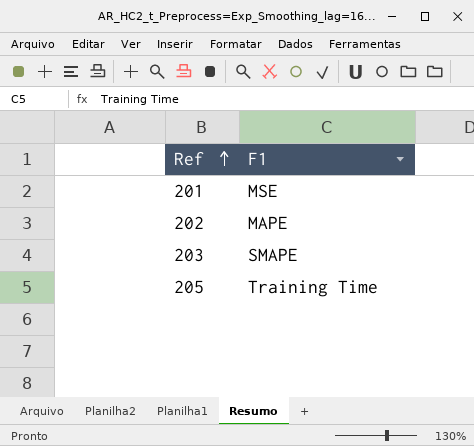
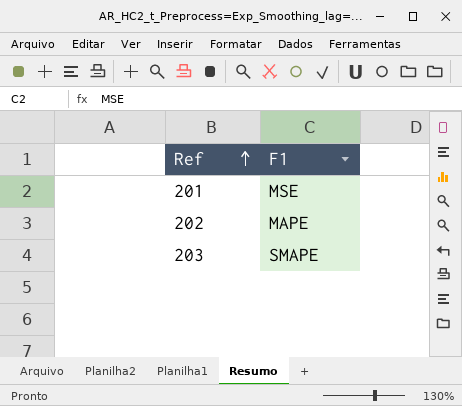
row 205: Training Time -> none

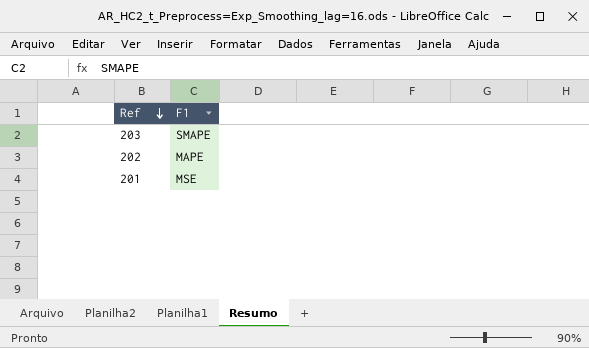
row order: Ref ascending -> Ref descending

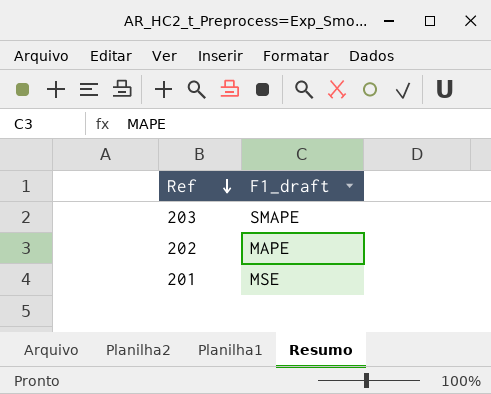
column name: F1 -> F1_draft

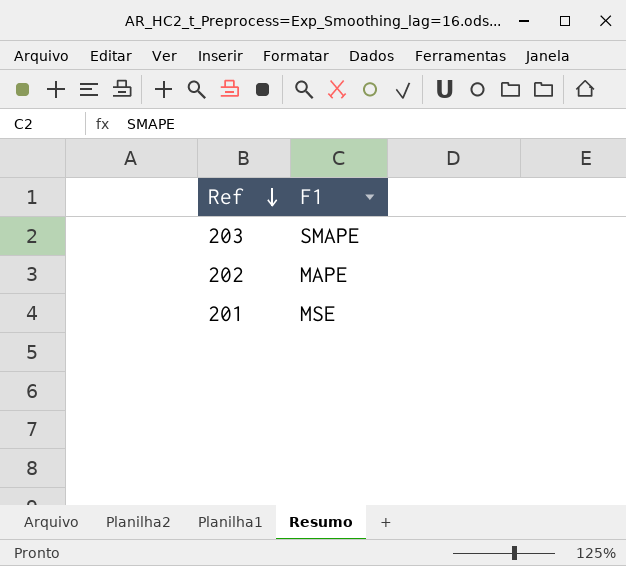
column name: F1_draft -> F1

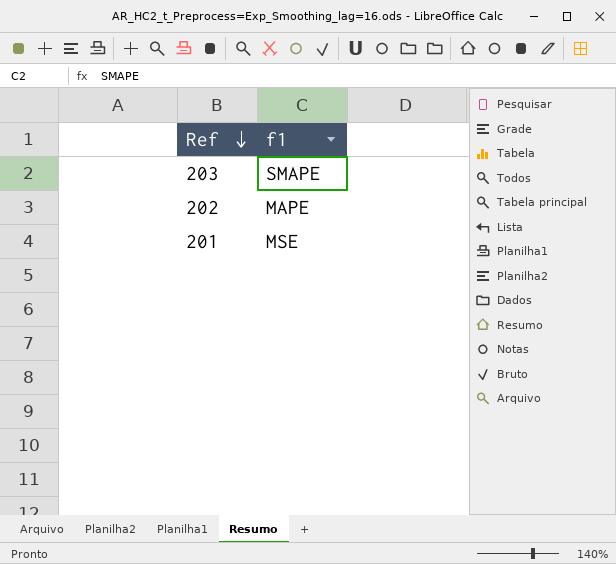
column name: F1 -> f1

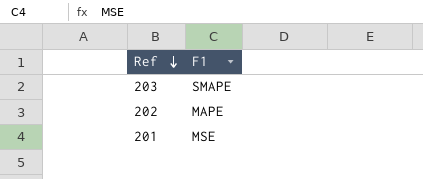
column name: f1 -> F1

